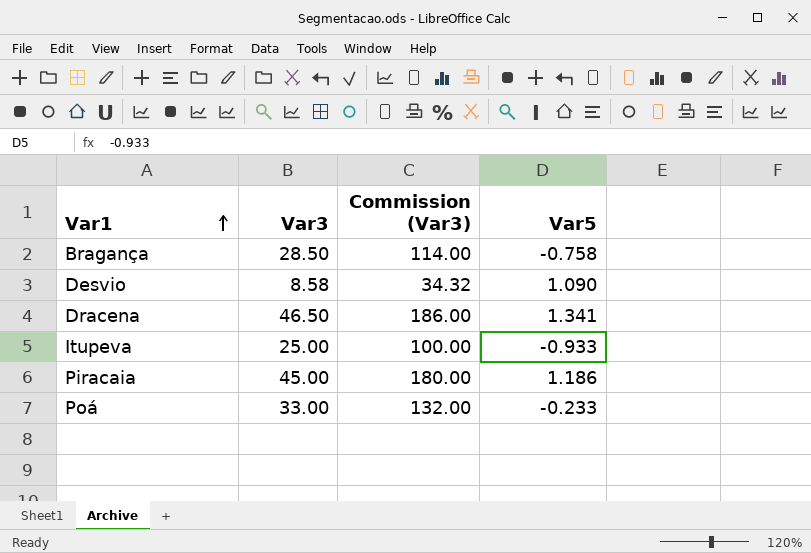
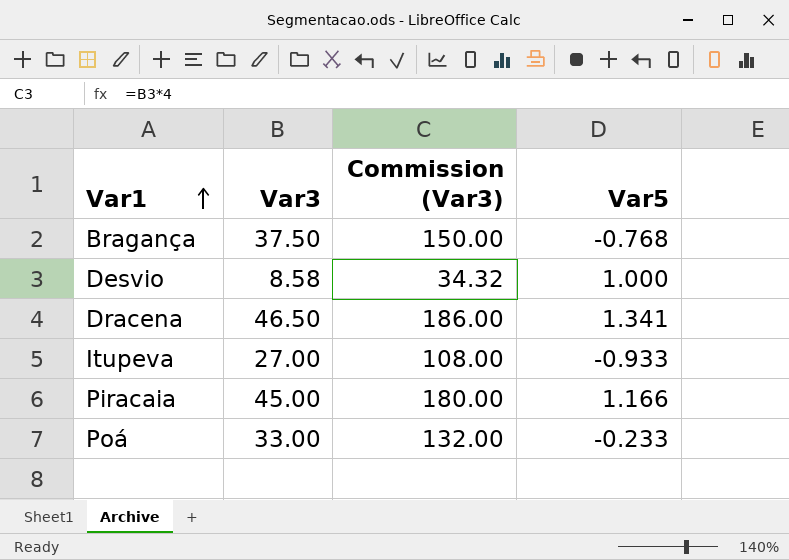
Bragança | Var3: 28.50 -> 37.50
Bragança | Commission (Var3): 114.00 -> 150.00
Bragança | Var5: -0.758 -> -0.768
Desvio | Var5: 1.090 -> 1.000
Itupeva | Var3: 25.00 -> 27.00
Itupeva | Commission (Var3): 100.00 -> 108.00
Piracaia | Var5: 1.186 -> 1.166

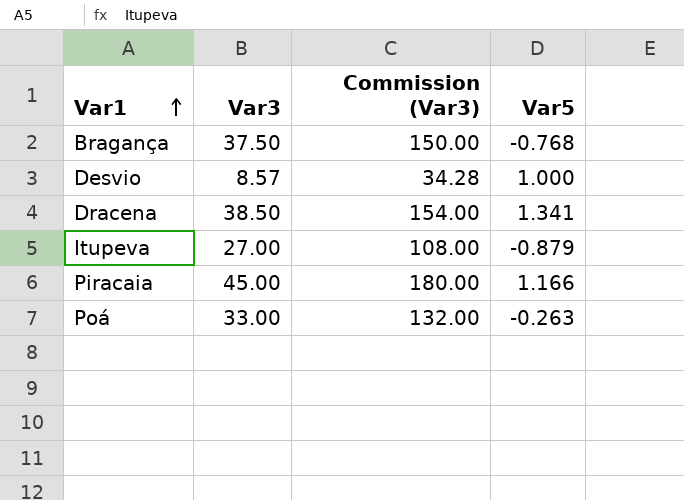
Desvio | Var3: 8.58 -> 8.57
Desvio | Commission (Var3): 34.32 -> 34.28
Dracena | Var3: 46.50 -> 38.50
Dracena | Commission (Var3): 186.00 -> 154.00
Itupeva | Var5: -0.933 -> -0.879
Poá | Var5: -0.233 -> -0.263

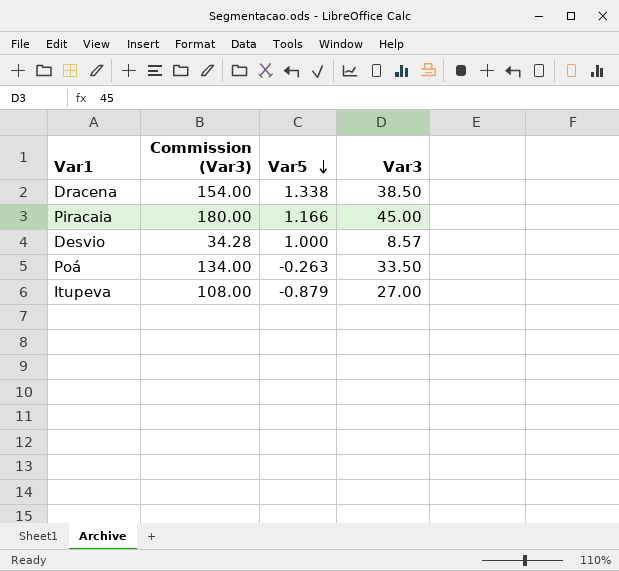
row order: Var1 ascending -> Var5 descending
column Var3 | position: 2 -> 4
row Bragança: 37.50 | 150.00 | -0.768 -> none
Dracena | Var5: 1.341 -> 1.338
Poá | Commission (Var3): 132.00 -> 134.00
Poá | Var3: 33.00 -> 33.50

